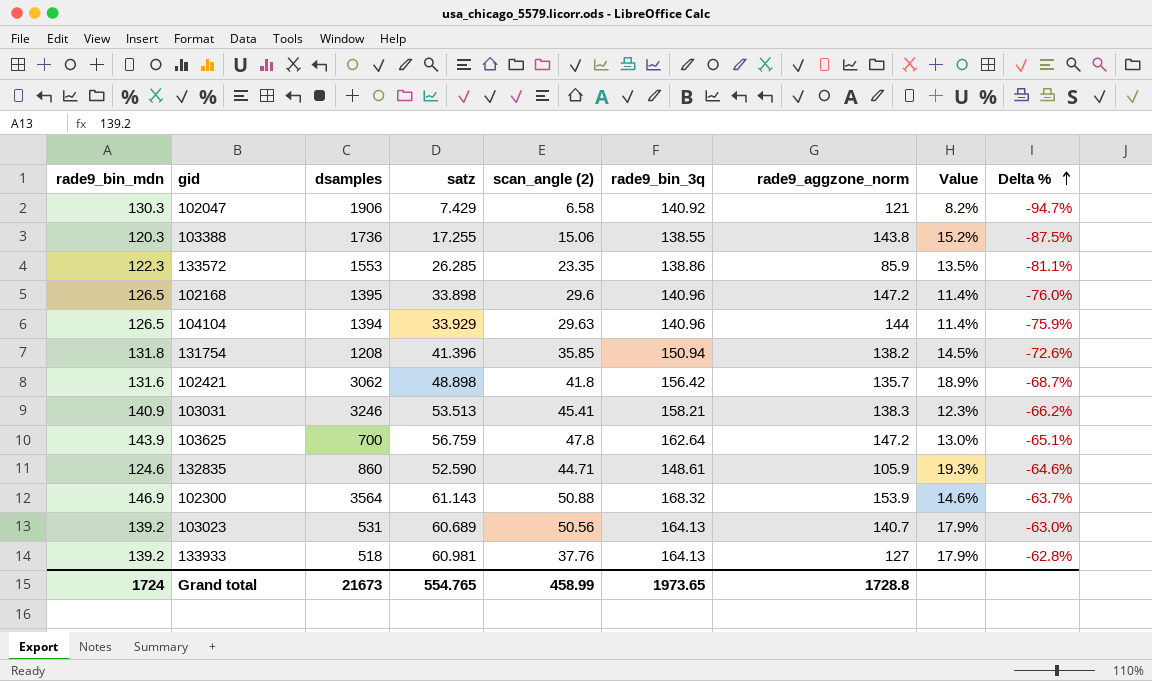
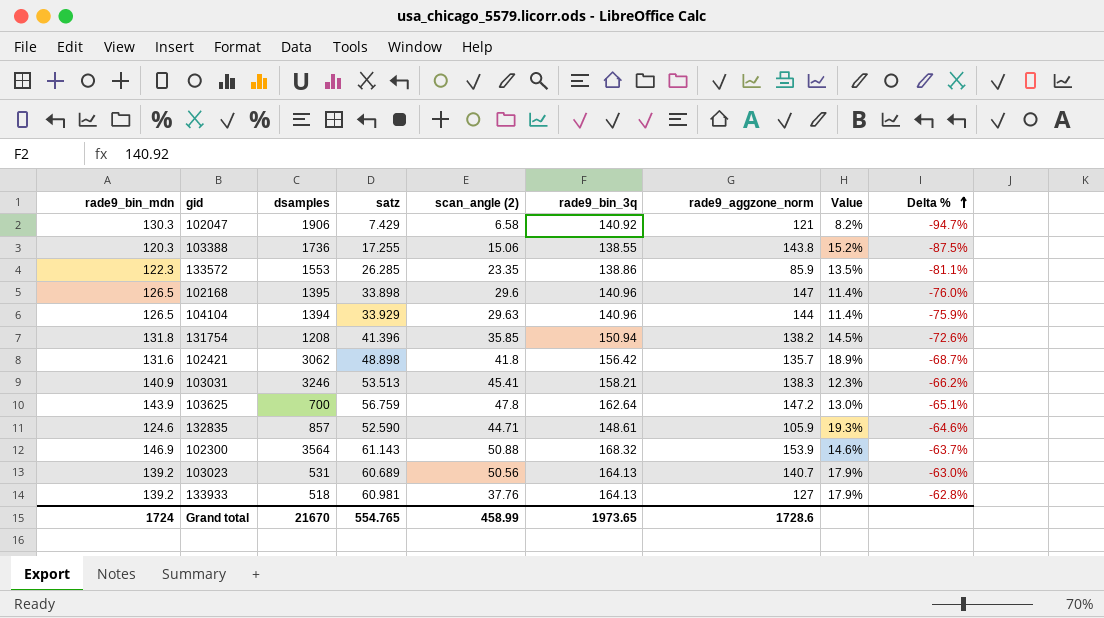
102168 | rade9_aggzone_norm: 147.2 -> 147
132835 | dsamples: 860 -> 857
Grand total | dsamples: 21673 -> 21670
Grand total | rade9_aggzone_norm: 1728.8 -> 1728.6

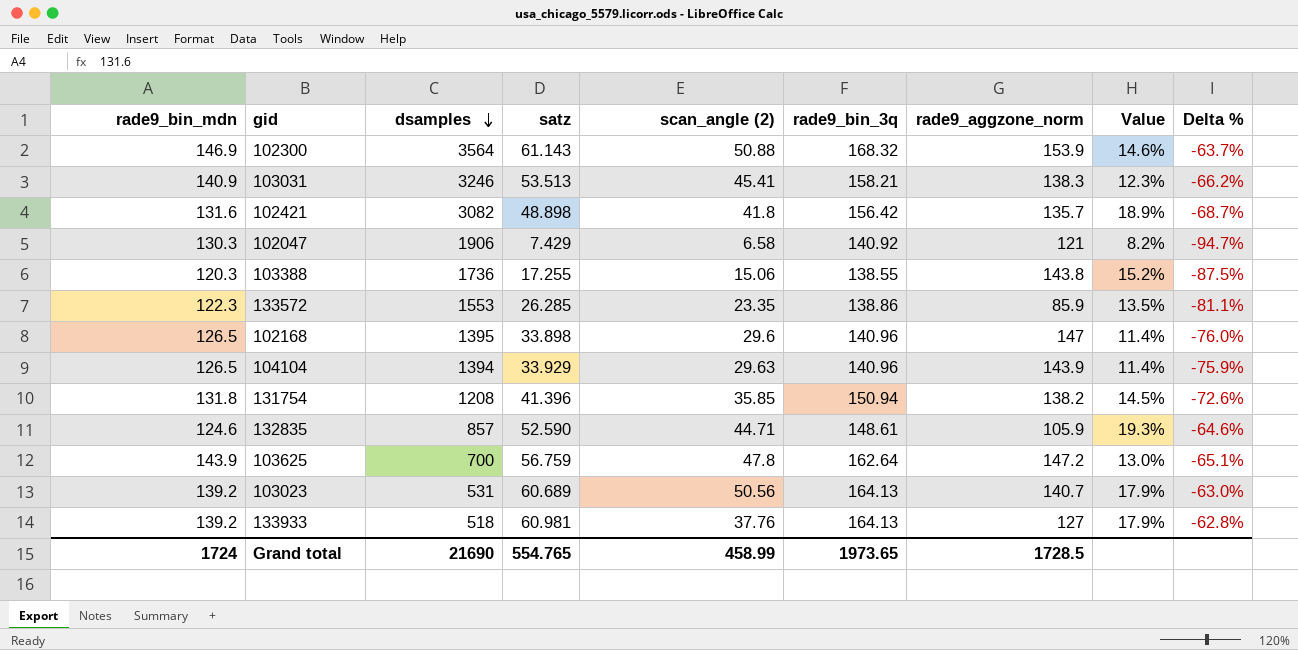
row order: Delta % ascending -> dsamples descending
102421 | dsamples: 3062 -> 3082
104104 | rade9_aggzone_norm: 144 -> 143.9
Grand total | dsamples: 21670 -> 21690
Grand total | rade9_aggzone_norm: 1728.6 -> 1728.5

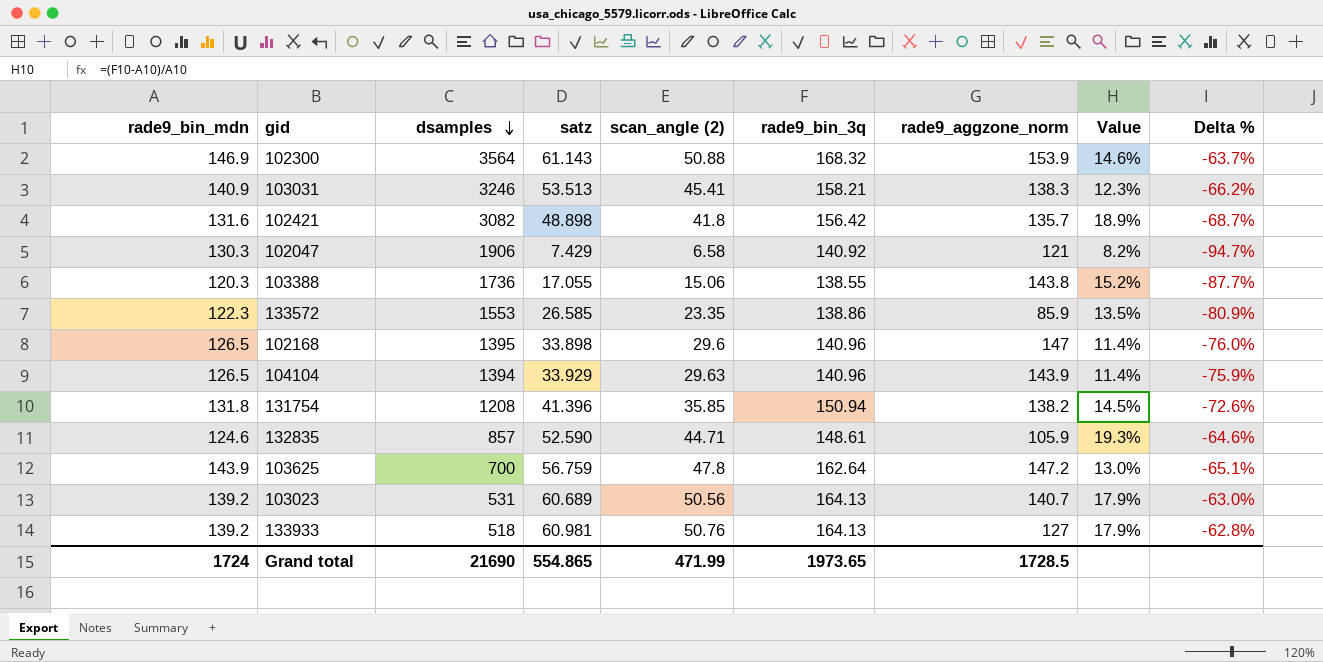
103388 | satz: 17.255 -> 17.055
103388 | Delta %: -87.5% -> -87.7%
133572 | satz: 26.285 -> 26.585
133572 | Delta %: -81.1% -> -80.9%
133933 | scan_angle (2): 37.76 -> 50.76
Grand total | satz: 554.765 -> 554.865
Grand total | scan_angle (2): 458.99 -> 471.99

